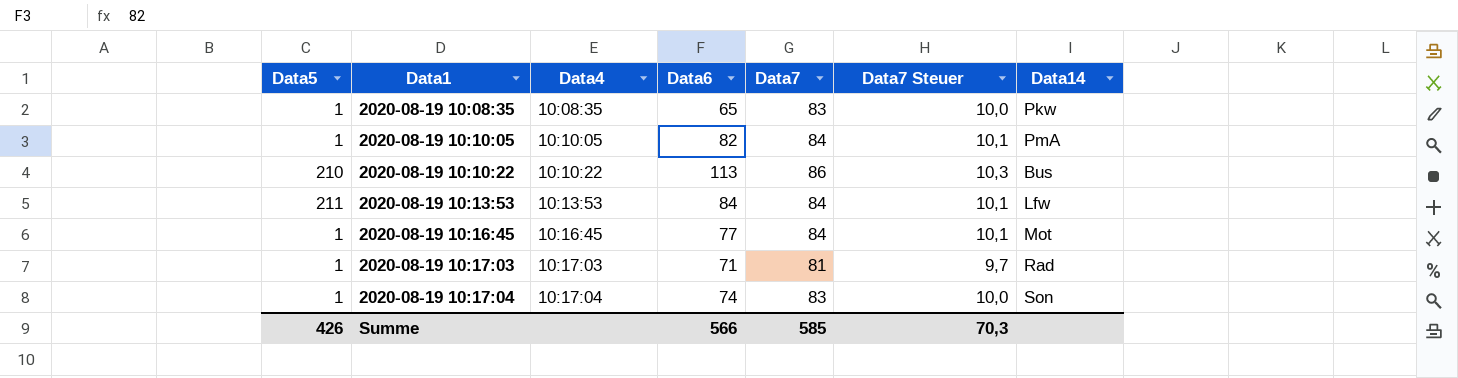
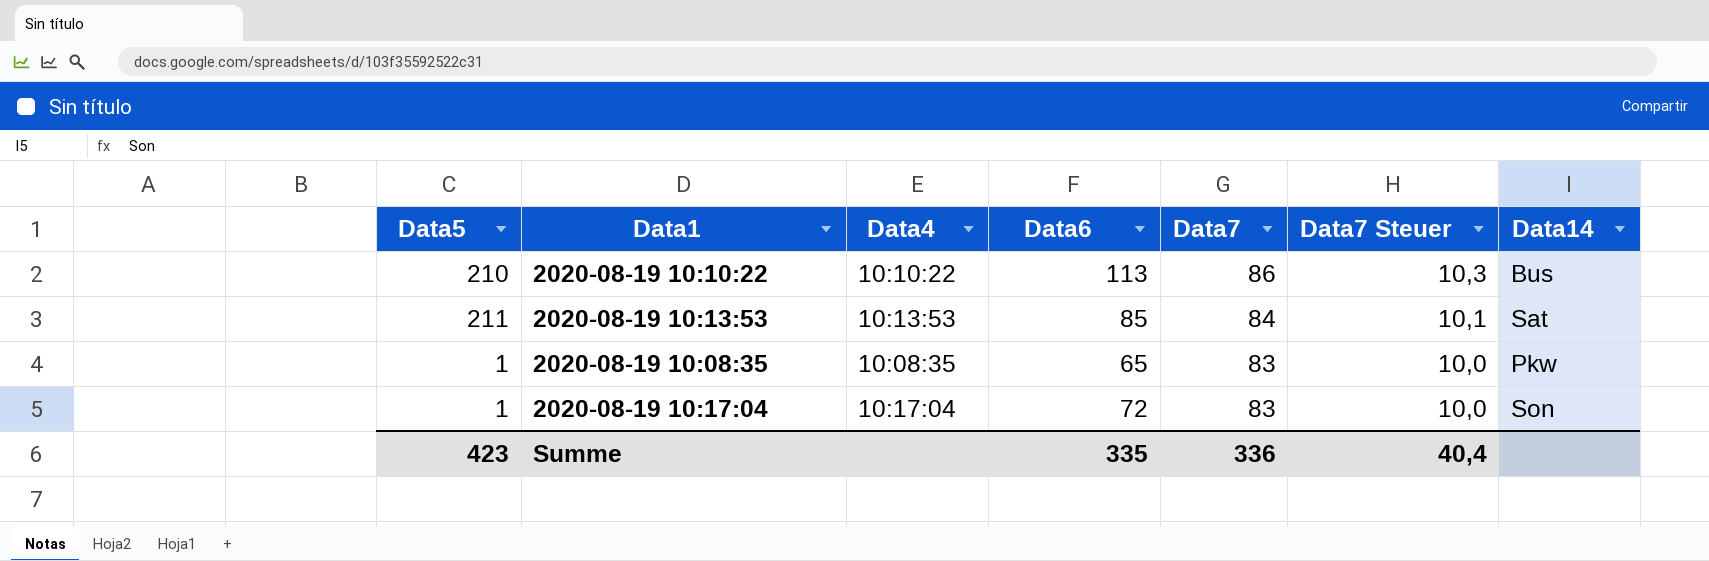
row order: Data1 ascending -> Data7 descending
row 2020-08-19 10:10:05: 1 | 10:10:05 | 82 | 84 | 10,1 | PmA -> none
row 2020-08-19 10:16:45: 1 | 10:16:45 | 77 | 84 | 10,1 | Mot -> none
row 2020-08-19 10:17:03: 1 | 10:17:03 | 71 | 81 | 9,7 | Rad -> none
2020-08-19 10:13:53 | Data6: 84 -> 85
2020-08-19 10:13:53 | Data14: Lfw -> Sat
2020-08-19 10:17:04 | Data6: 74 -> 72
Summe | Data5: 426 -> 423
Summe | Data6: 566 -> 335
Summe | Data7: 585 -> 336
Summe | Data7 Steuer: 70,3 -> 40,4

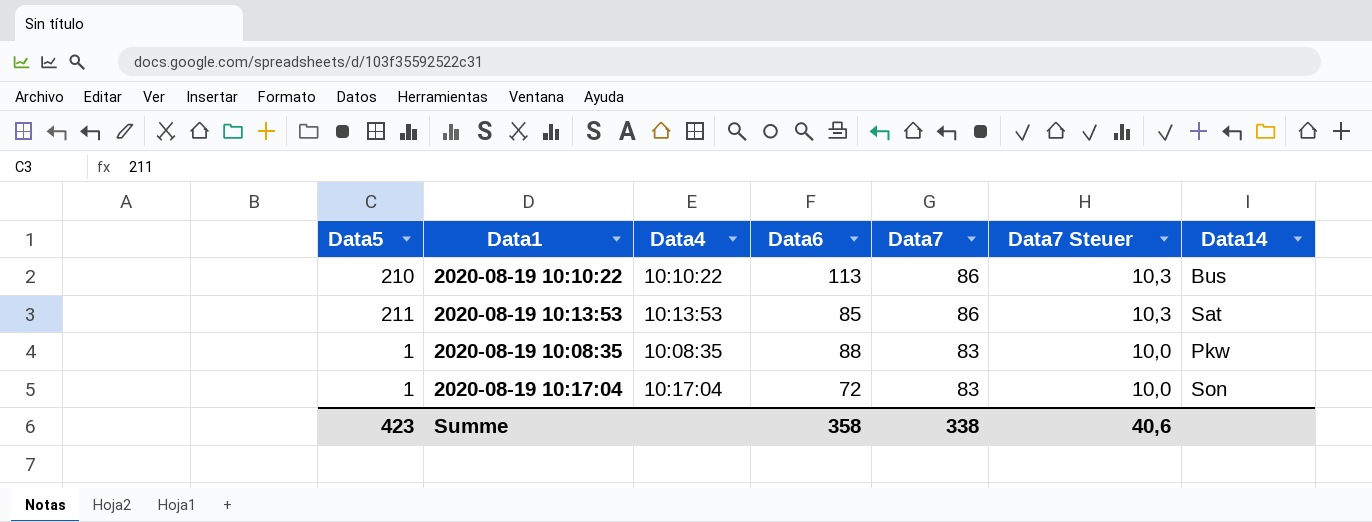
2020-08-19 10:13:53 | Data7: 84 -> 86
2020-08-19 10:13:53 | Data7 Steuer: 10,1 -> 10,3
2020-08-19 10:08:35 | Data6: 65 -> 88
Summe | Data6: 335 -> 358
Summe | Data7: 336 -> 338
Summe | Data7 Steuer: 40,4 -> 40,6

